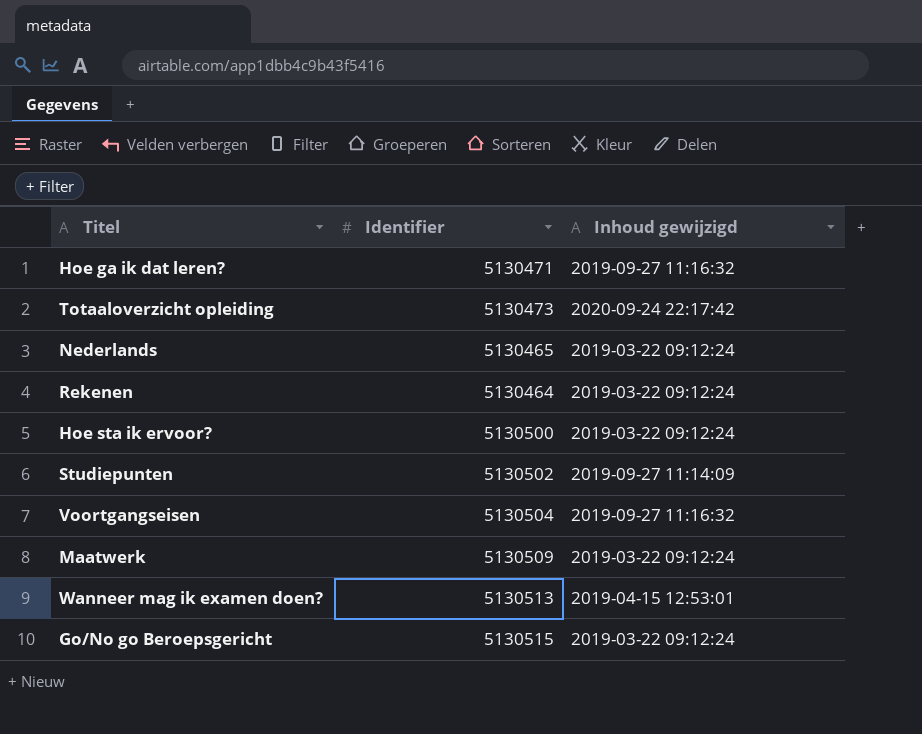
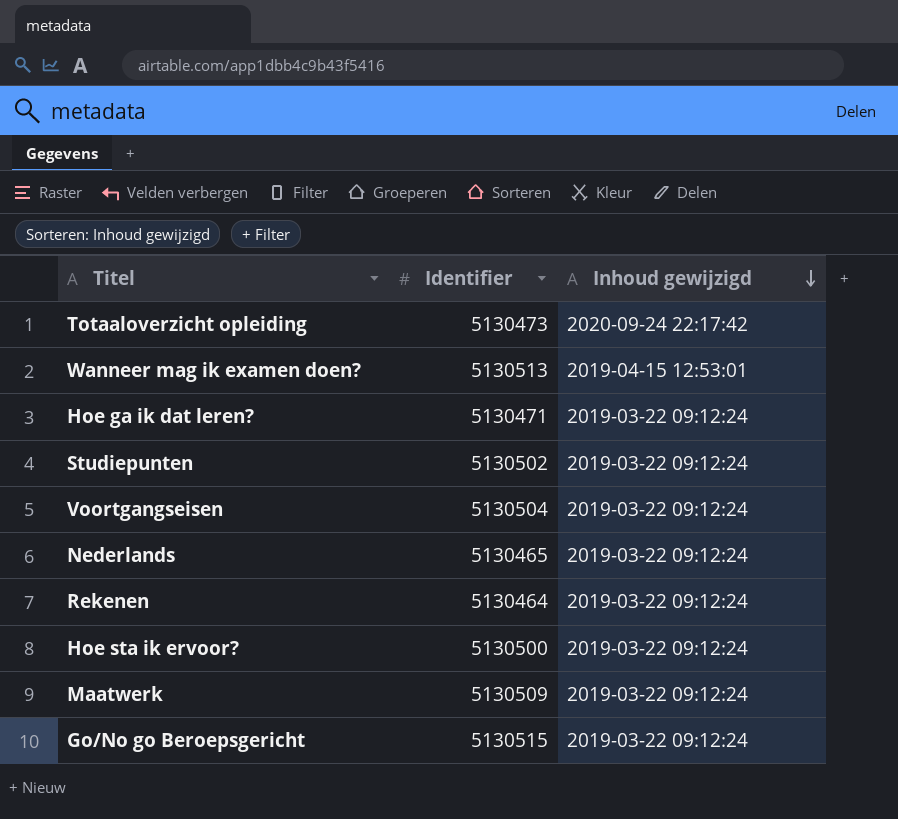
row order: none -> Inhoud gewijzigd descending
Hoe ga ik dat leren? | Inhoud gewijzigd: 2019-09-27 11:16:32 -> 2019-03-22 09:12:24
Studiepunten | Inhoud gewijzigd: 2019-09-27 11:14:09 -> 2019-03-22 09:12:24
Voortgangseisen | Inhoud gewijzigd: 2019-09-27 11:16:32 -> 2019-03-22 09:12:24

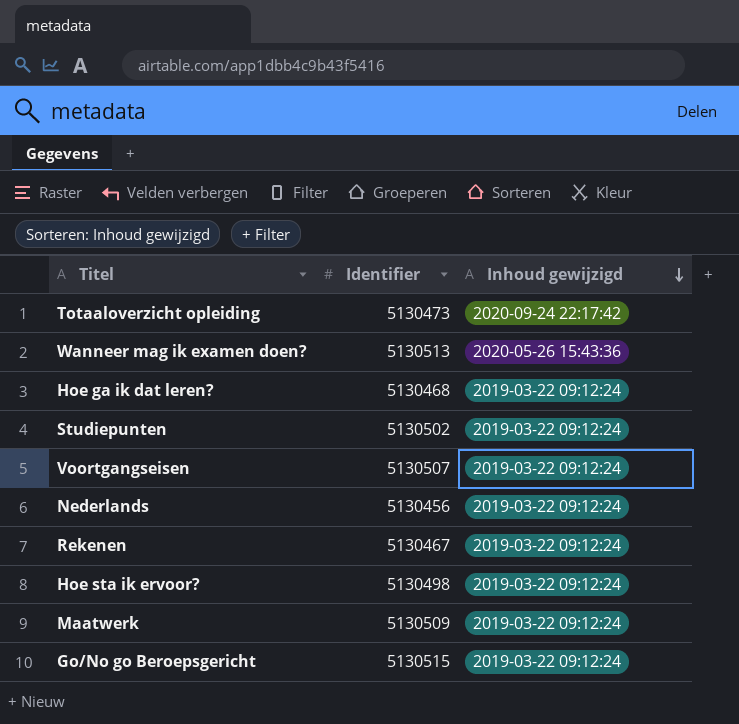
Wanneer mag ik examen doen? | Inhoud gewijzigd: 2019-04-15 12:53:01 -> 2020-05-26 15:43:36
Hoe ga ik dat leren? | Identifier: 5130471 -> 5130468
Voortgangseisen | Identifier: 5130504 -> 5130507
Nederlands | Identifier: 5130465 -> 5130456
Rekenen | Identifier: 5130464 -> 5130467
Hoe sta ik ervoor? | Identifier: 5130500 -> 5130498

